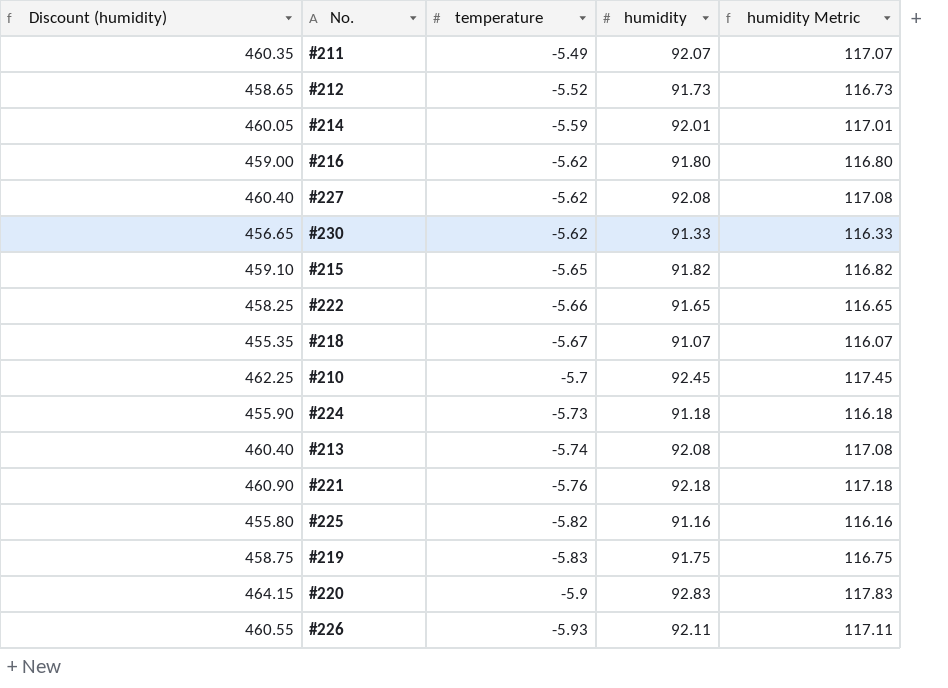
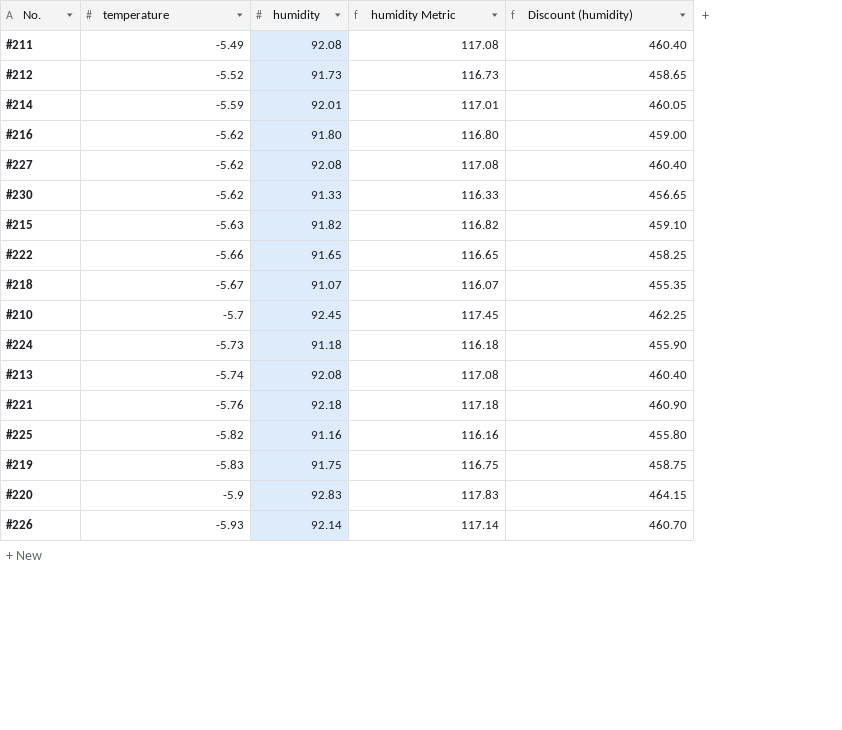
column Discount (humidity) | position: 1 -> 5
#211 | humidity: 92.07 -> 92.08
#211 | humidity Metric: 117.07 -> 117.08
#211 | Discount (humidity): 460.35 -> 460.40
#215 | temperature: -5.65 -> -5.63
#226 | humidity: 92.11 -> 92.14
#226 | humidity Metric: 117.11 -> 117.14
#226 | Discount (humidity): 460.55 -> 460.70

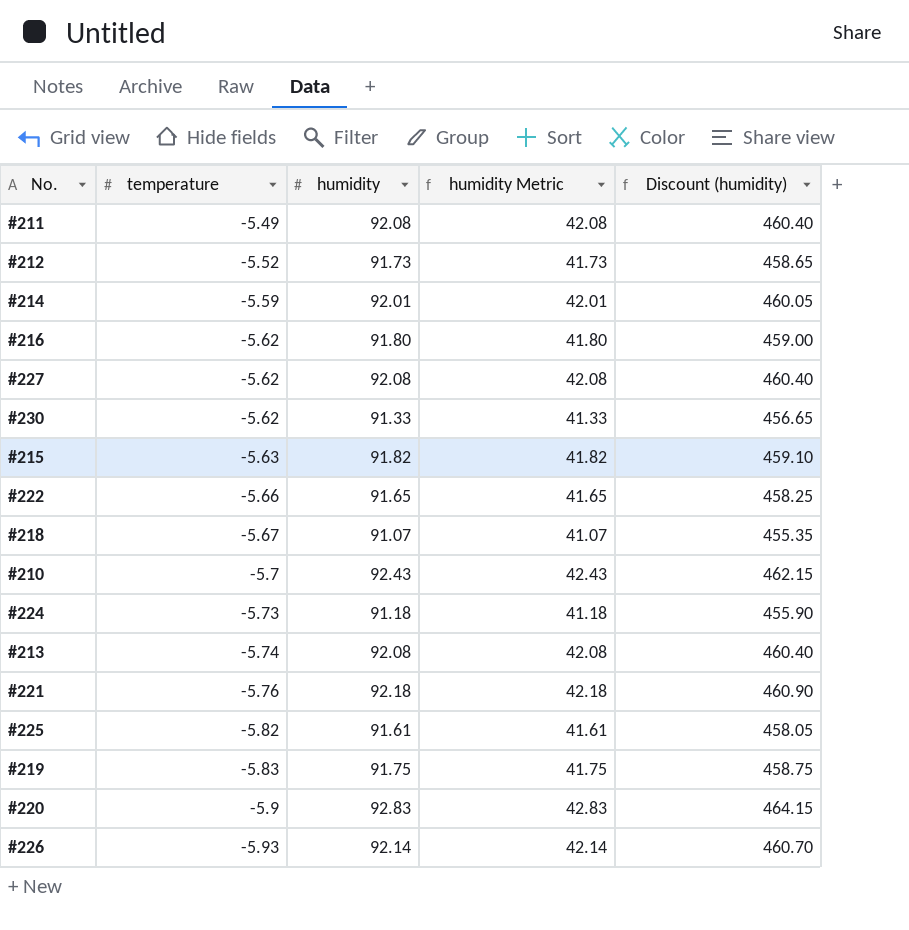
column humidity Metric | formula: [humidity] + 25 -> [humidity] - 50
#210 | humidity: 92.45 -> 92.43
#210 | Discount (humidity): 462.25 -> 462.15
#225 | humidity: 91.16 -> 91.61
#225 | Discount (humidity): 455.80 -> 458.05

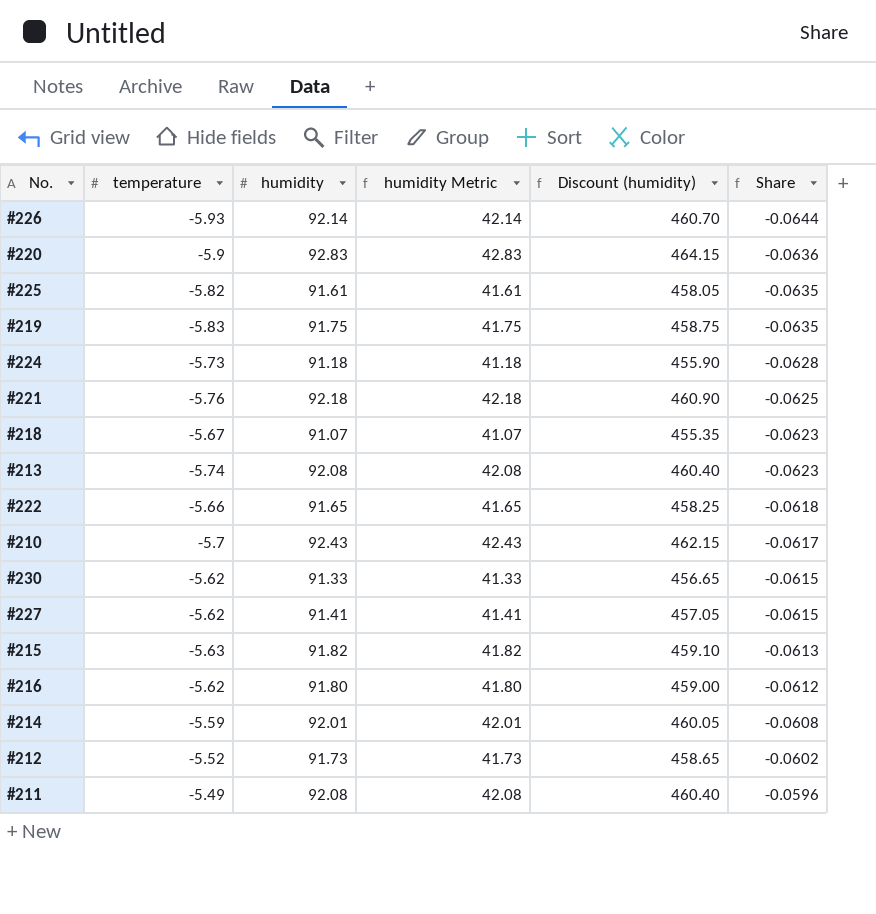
row order: temperature descending -> Share ascending
column Share | formula: none -> [temperature] / [humidity]
#227 | humidity: 92.08 -> 91.41
#227 | humidity Metric: 42.08 -> 41.41
#227 | Discount (humidity): 460.40 -> 457.05

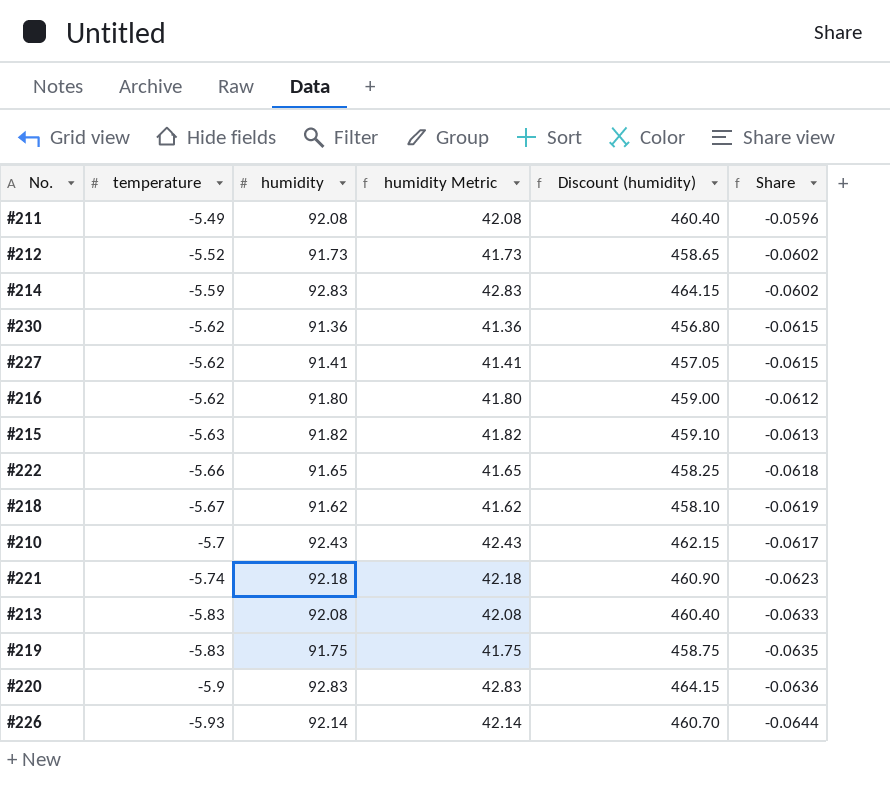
row order: Share ascending -> temperature descending
row #225: -5.82 | 91.61 | 41.61 | 458.05 | -0.0635 -> none
row #224: -5.73 | 91.18 | 41.18 | 455.90 | -0.0628 -> none
#214 | humidity: 92.01 -> 92.83
#214 | humidity Metric: 42.01 -> 42.83
#214 | Discount (humidity): 460.05 -> 464.15
#214 | Share: -0.0608 -> -0.0602
#230 | humidity: 91.33 -> 91.36
#230 | humidity Metric: 41.33 -> 41.36
#230 | Discount (humidity): 456.65 -> 456.80
#218 | humidity: 91.07 -> 91.62
#218 | humidity Metric: 41.07 -> 41.62
#218 | Discount (humidity): 455.35 -> 458.10
#218 | Share: -0.0623 -> -0.0619
#221 | temperature: -5.76 -> -5.74
#221 | Share: -0.0625 -> -0.0623
#213 | temperature: -5.74 -> -5.83
#213 | Share: -0.0623 -> -0.0633

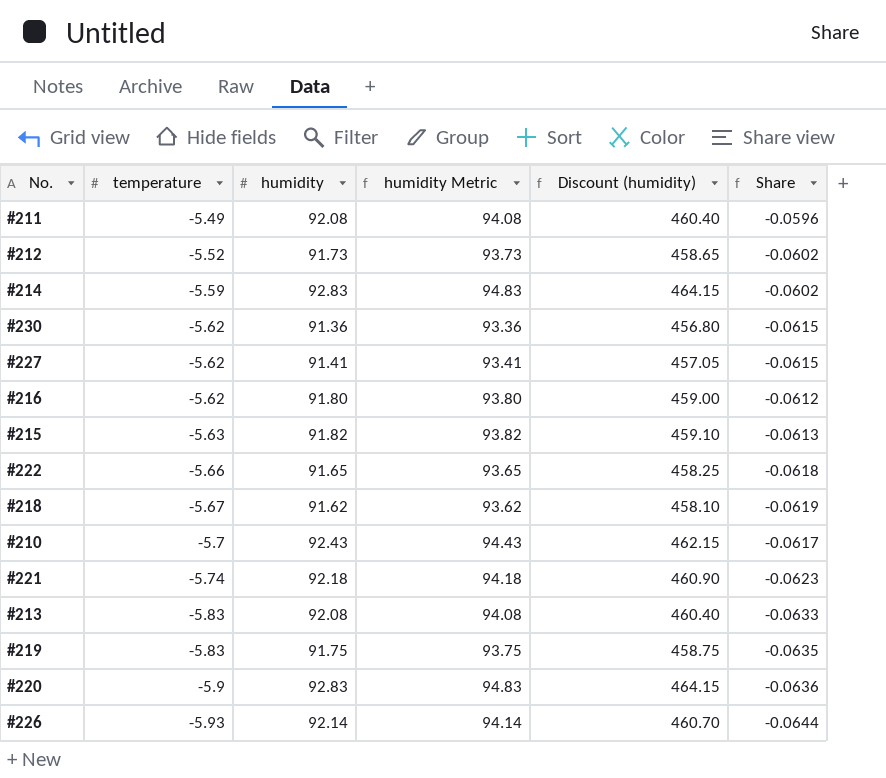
column humidity Metric | formula: [humidity] - 50 -> [humidity] + 2

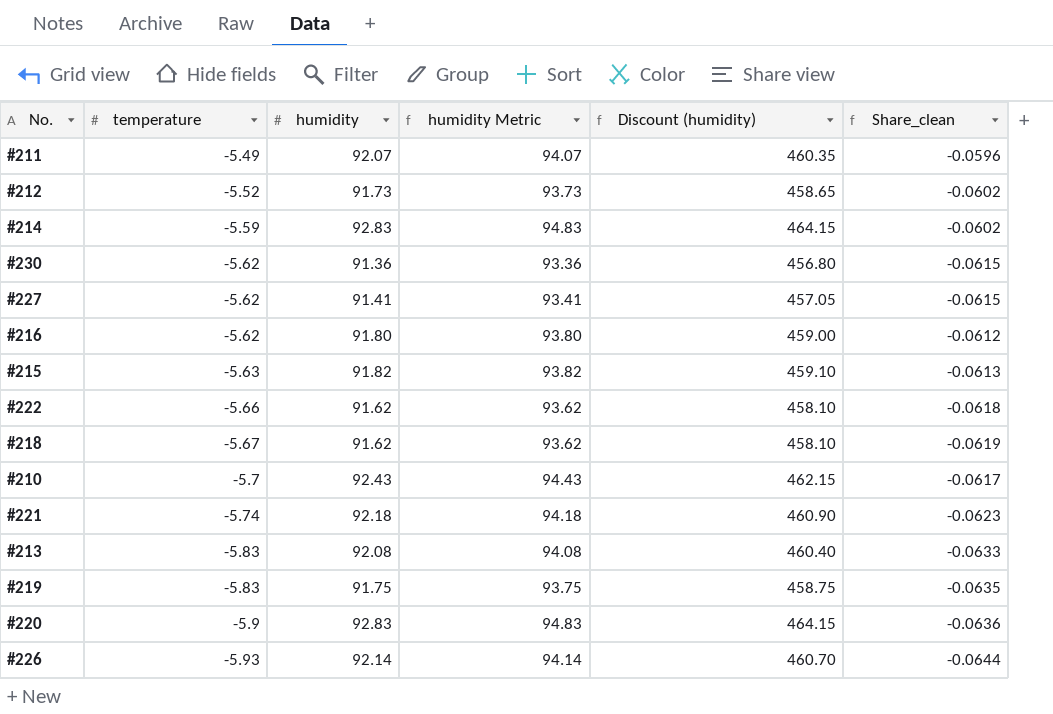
column name: Share -> Share_clean
#211 | humidity: 92.08 -> 92.07
#211 | humidity Metric: 94.08 -> 94.07
#211 | Discount (humidity): 460.40 -> 460.35
#222 | humidity: 91.65 -> 91.62
#222 | humidity Metric: 93.65 -> 93.62
#222 | Discount (humidity): 458.25 -> 458.10

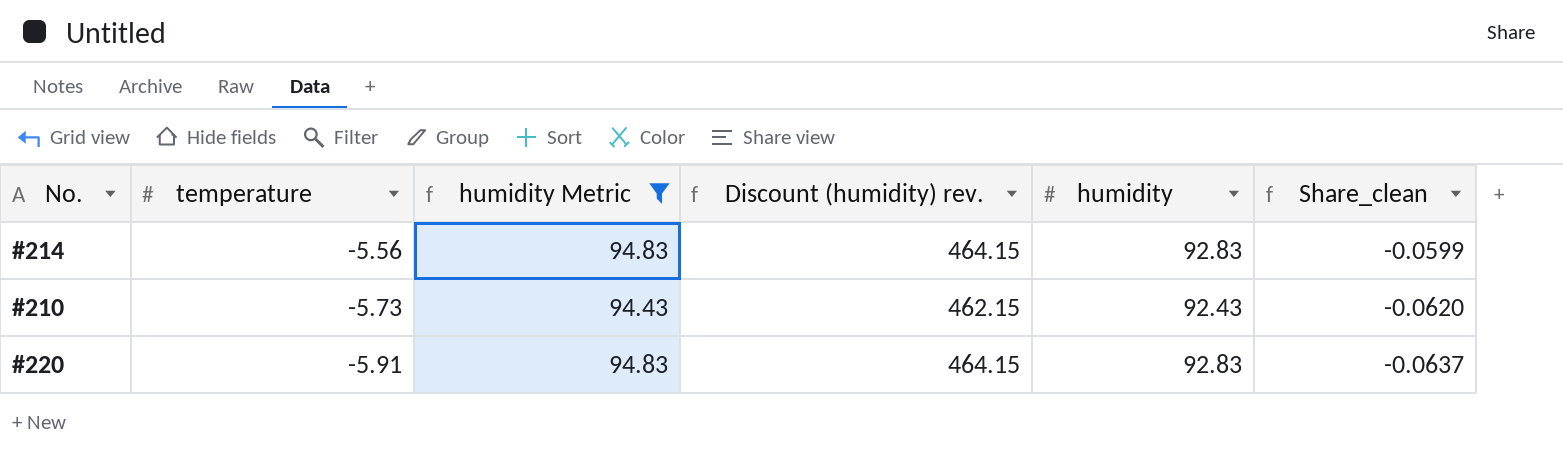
filter: none -> humidity Metric >= 94.43
column name: Discount (humidity) -> Discount (humidity) rev.
column humidity | position: 3 -> 5
#214 | temperature: -5.59 -> -5.56
#214 | Share_clean: -0.0602 -> -0.0599
#210 | temperature: -5.7 -> -5.73
#210 | Share_clean: -0.0617 -> -0.0620
#220 | temperature: -5.9 -> -5.91
#220 | Share_clean: -0.0636 -> -0.0637

